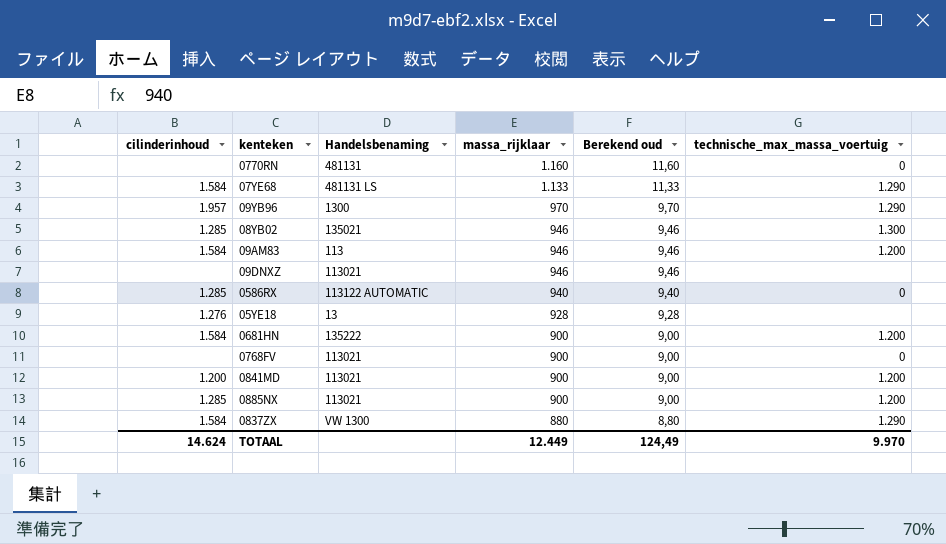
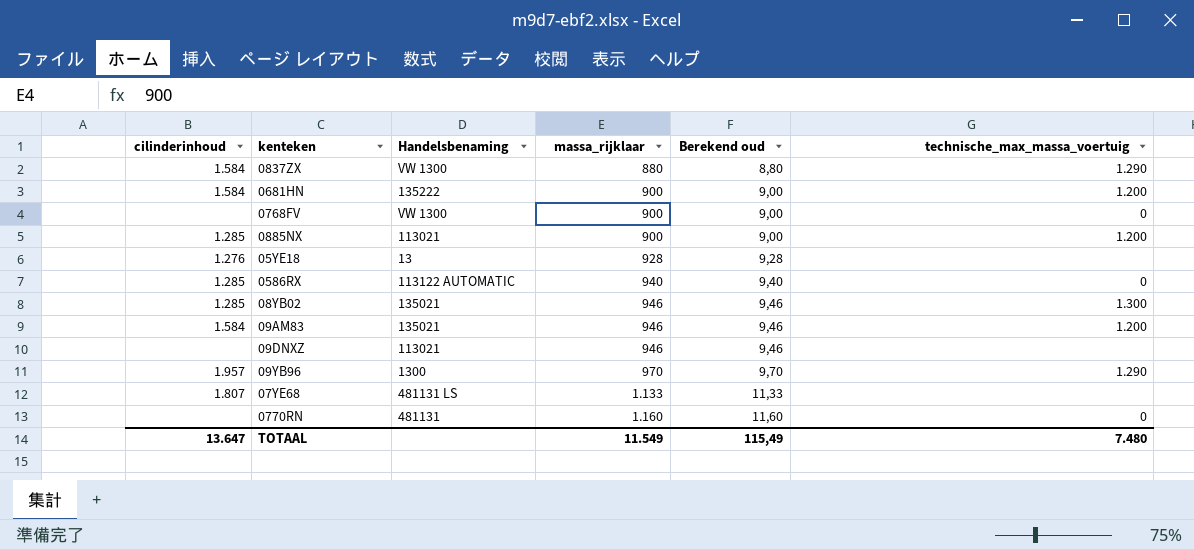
row order: massa_rijklaar descending -> massa_rijklaar ascending
row 0841MD: 1.200 | 113021 | 900 | 9,00 | 1.200 -> none
0768FV | Handelsbenaming: 113021 -> VW 1300
09AM83 | Handelsbenaming: 113 -> 135021
07YE68 | cilinderinhoud: 1.584 -> 1.807
07YE68 | technische_max_massa_voertuig: 1.290 -> none
TOTAAL | cilinderinhoud: 14.624 -> 13.647
TOTAAL | massa_rijklaar: 12.449 -> 11.549
TOTAAL | Berekend oud: 124,49 -> 115,49
TOTAAL | technische_max_massa_voertuig: 9.970 -> 7.480

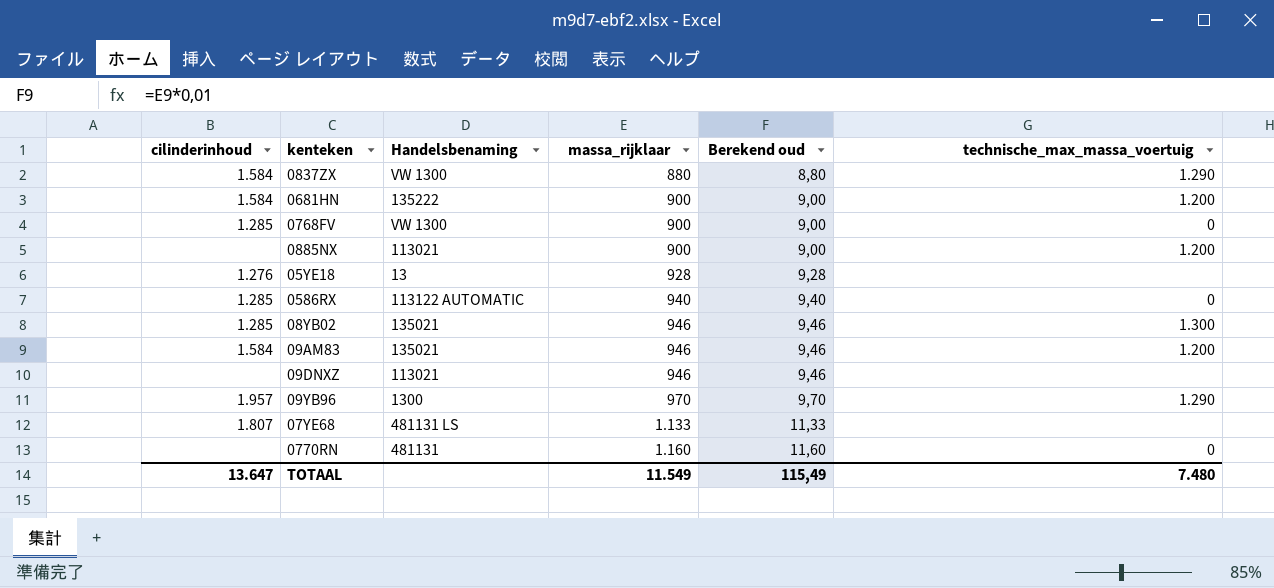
0768FV | cilinderinhoud: none -> 1.285
0885NX | cilinderinhoud: 1.285 -> none

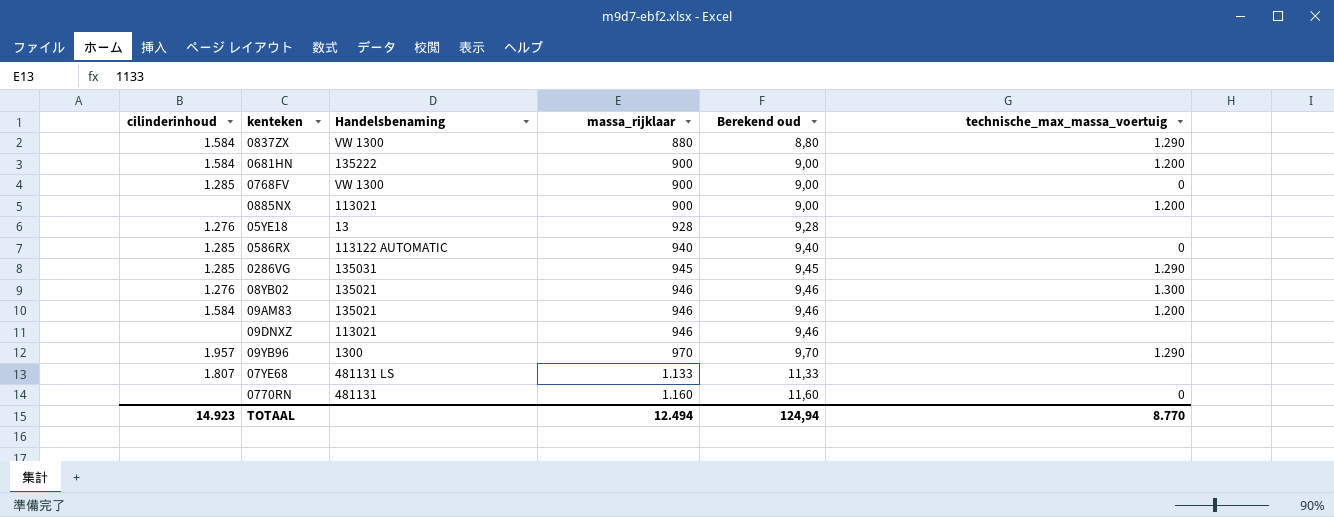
row 0286VG: none -> 1.285 | 135031 | 945 | 9,45 | 1.290
08YB02 | cilinderinhoud: 1.285 -> 1.276
TOTAAL | cilinderinhoud: 13.647 -> 14.923
TOTAAL | massa_rijklaar: 11.549 -> 12.494
TOTAAL | Berekend oud: 115,49 -> 124,94
TOTAAL | technische_max_massa_voertuig: 7.480 -> 8.770

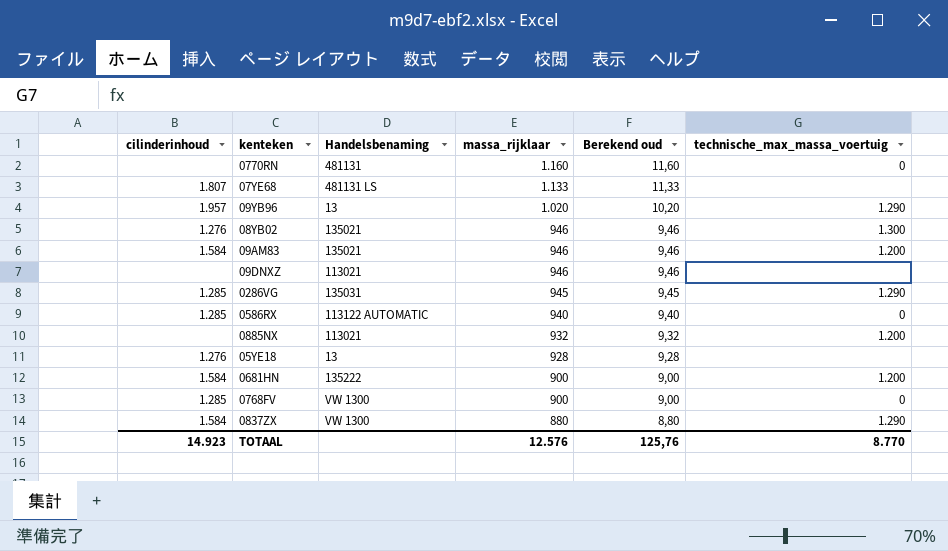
row order: massa_rijklaar ascending -> massa_rijklaar descending
09YB96 | Handelsbenaming: 1300 -> 13
09YB96 | massa_rijklaar: 970 -> 1.020
09YB96 | Berekend oud: 9,70 -> 10,20
0885NX | massa_rijklaar: 900 -> 932
0885NX | Berekend oud: 9,00 -> 9,32
TOTAAL | massa_rijklaar: 12.494 -> 12.576
TOTAAL | Berekend oud: 124,94 -> 125,76

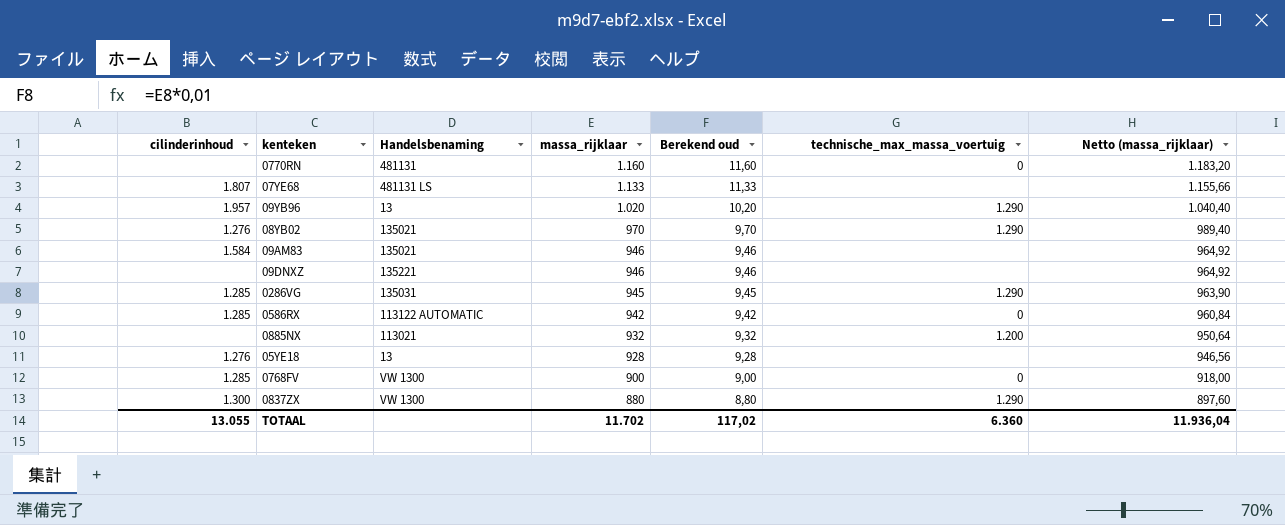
column Netto (massa_rijklaar) | formula: none -> [massa_rijklaar] * 1,02
row 0681HN: 1.584 | 135222 | 900 | 9,00 | 1.200 -> none
08YB02 | massa_rijklaar: 946 -> 970
08YB02 | Berekend oud: 9,46 -> 9,70
08YB02 | technische_max_massa_voertuig: 1.300 -> 1.290
09AM83 | technische_max_massa_voertuig: 1.200 -> none
09DNXZ | Handelsbenaming: 113021 -> 135221
0586RX | massa_rijklaar: 940 -> 942
0586RX | Berekend oud: 9,40 -> 9,42
0837ZX | cilinderinhoud: 1.584 -> 1.300
TOTAAL | cilinderinhoud: 14.923 -> 13.055
TOTAAL | massa_rijklaar: 12.576 -> 11.702
TOTAAL | Berekend oud: 125,76 -> 117,02
TOTAAL | technische_max_massa_voertuig: 8.770 -> 6.360

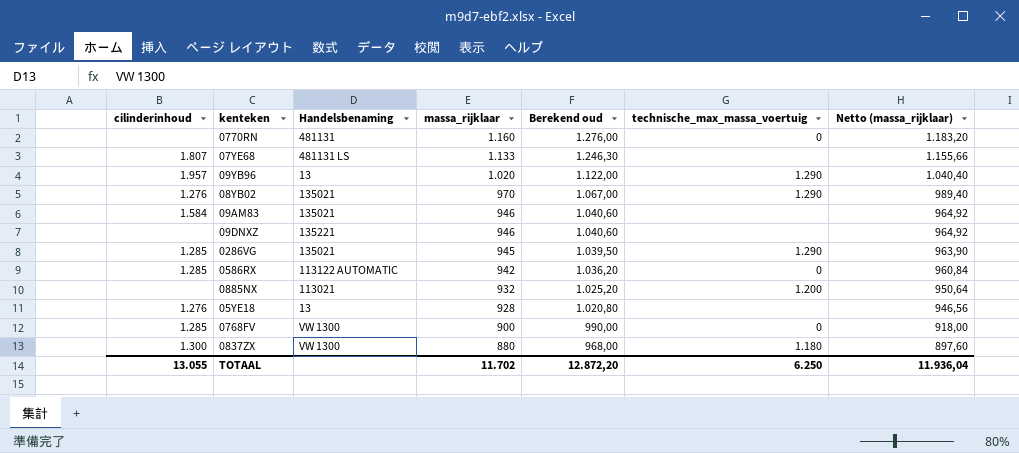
column Berekend oud | formula: [massa_rijklaar] * 0,01 -> [massa_rijklaar] * 1,1
0286VG | Handelsbenaming: 135031 -> 135021
0837ZX | technische_max_massa_voertuig: 1.290 -> 1.180
TOTAAL | Berekend oud: 117,02 -> 12.872,20
TOTAAL | technische_max_massa_voertuig: 6.360 -> 6.250

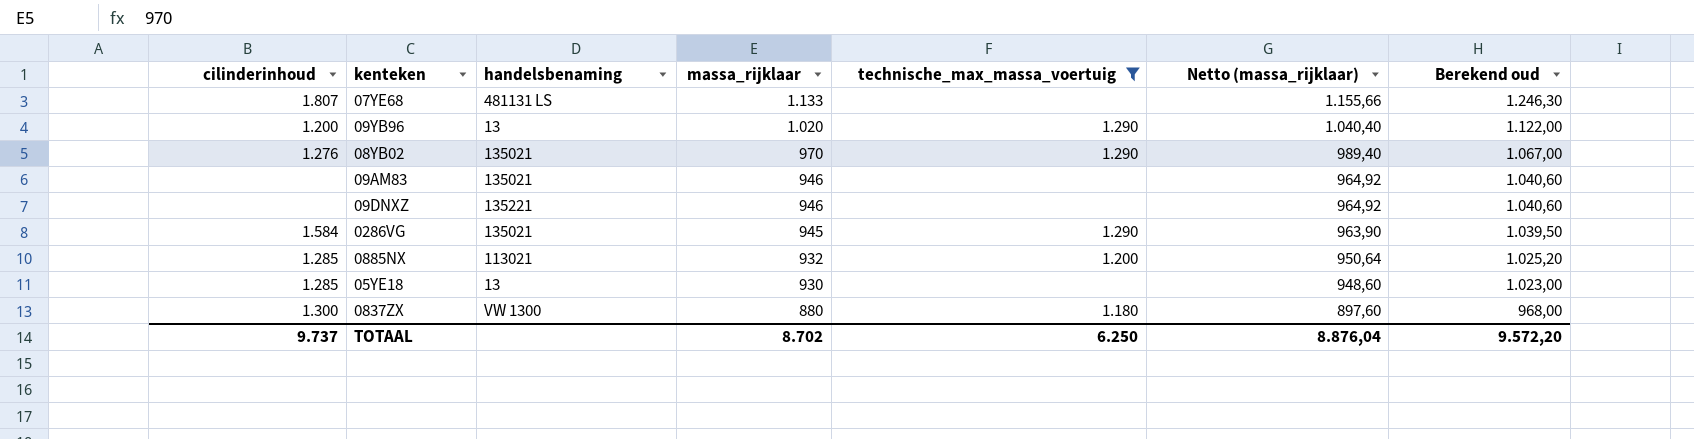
filter: none -> technische_max_massa_voertuig != 0
column name: Handelsbenaming -> handelsbenaming
column Berekend oud | position: 5 -> 7
09YB96 | cilinderinhoud: 1.957 -> 1.200
09AM83 | cilinderinhoud: 1.584 -> none
0286VG | cilinderinhoud: 1.285 -> 1.584
0885NX | cilinderinhoud: none -> 1.285
05YE18 | cilinderinhoud: 1.276 -> 1.285
05YE18 | massa_rijklaar: 928 -> 930
05YE18 | Netto (massa_rijklaar): 946,56 -> 948,60
05YE18 | Berekend oud: 1.020,80 -> 1.023,00
TOTAAL | cilinderinhoud: 13.055 -> 9.737
TOTAAL | massa_rijklaar: 11.702 -> 8.702
TOTAAL | Netto (massa_rijklaar): 11.936,04 -> 8.876,04
TOTAAL | Berekend oud: 12.872,20 -> 9.572,20

